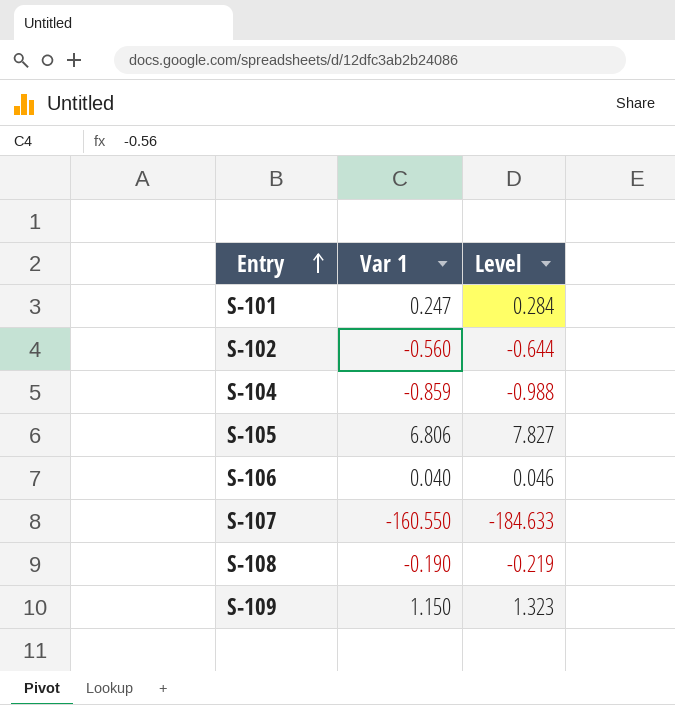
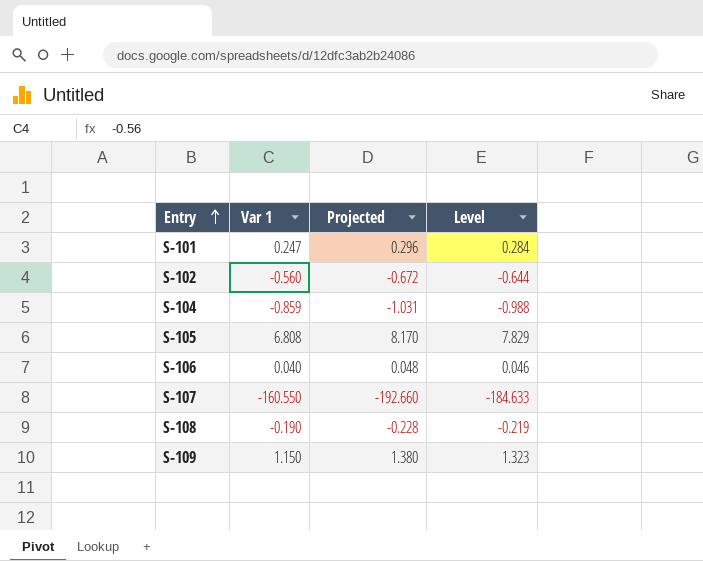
column Projected | formula: none -> [Var 1] * 1.2
S-105 | Var 1: 6.806 -> 6.808
S-105 | Level: 7.827 -> 7.829

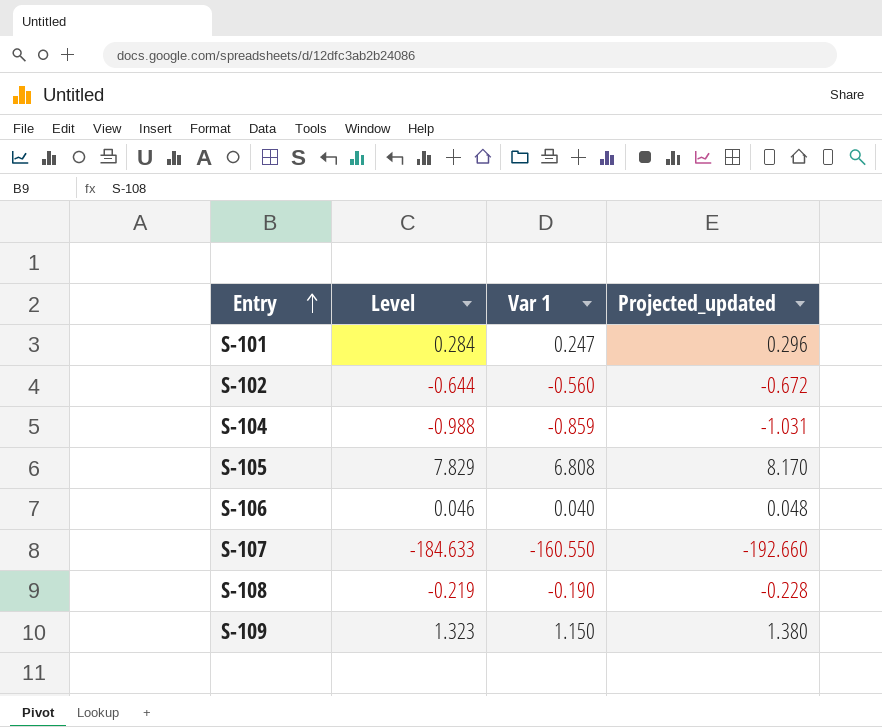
column Level | position: 4 -> 2
column name: Projected -> Projected_updated

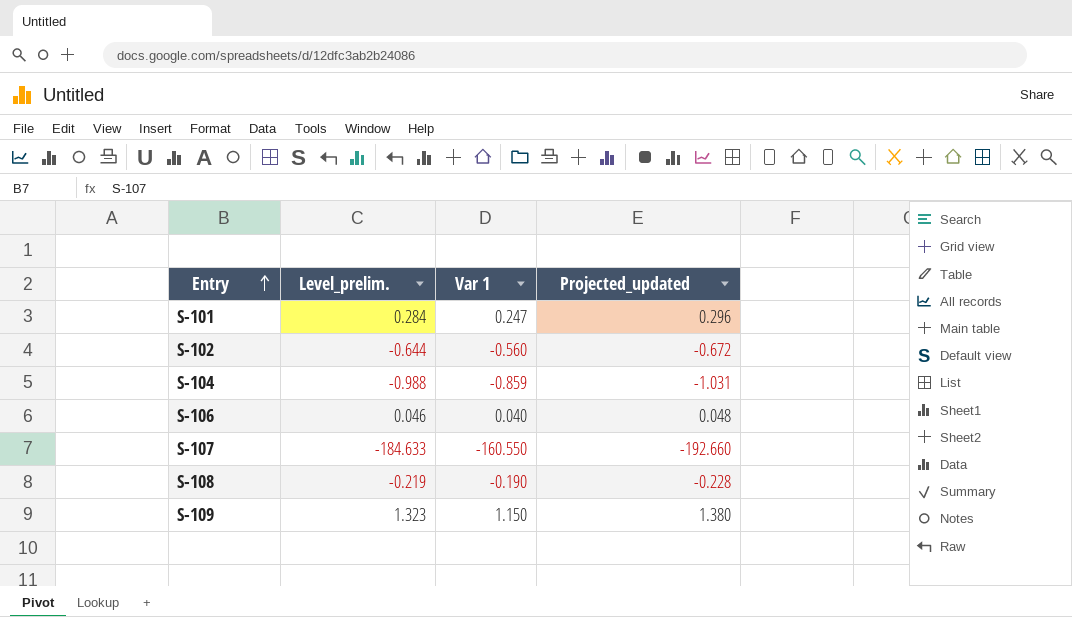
column name: Level -> Level_prelim.
row S-105: 7.829 | 6.808 | 8.170 -> none

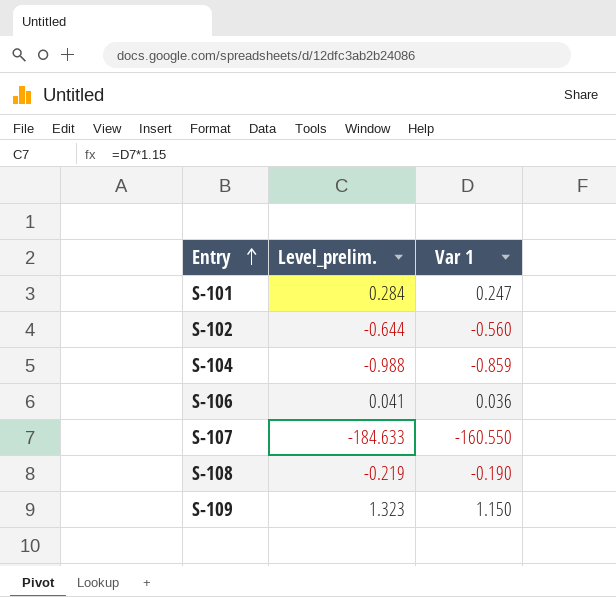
column Projected_updated | formula: [Var 1] * 1.2 -> none
S-106 | Level_prelim.: 0.046 -> 0.041
S-106 | Var 1: 0.040 -> 0.036

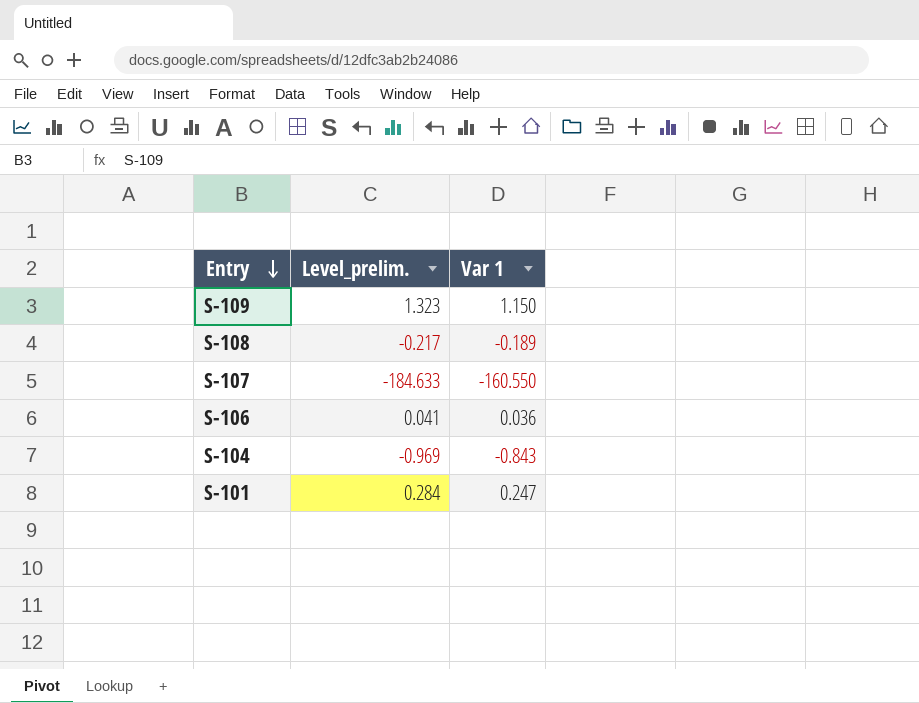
row order: Entry ascending -> Entry descending
row S-102: -0.644 | -0.560 -> none
S-108 | Level_prelim.: -0.219 -> -0.217
S-108 | Var 1: -0.190 -> -0.189
S-104 | Level_prelim.: -0.988 -> -0.969
S-104 | Var 1: -0.859 -> -0.843

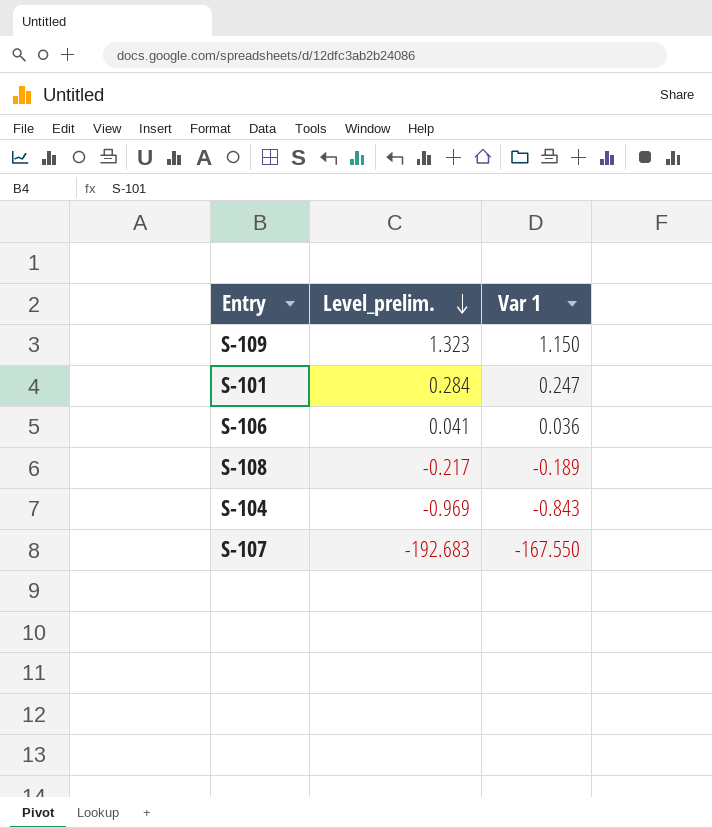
row order: Entry descending -> Level_prelim. descending
S-107 | Level_prelim.: -184.633 -> -192.683
S-107 | Var 1: -160.550 -> -167.550

